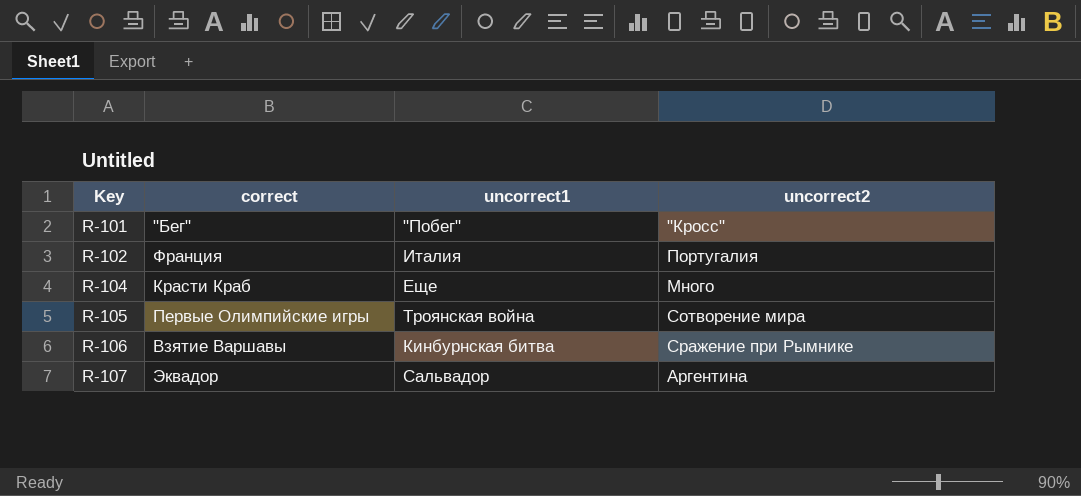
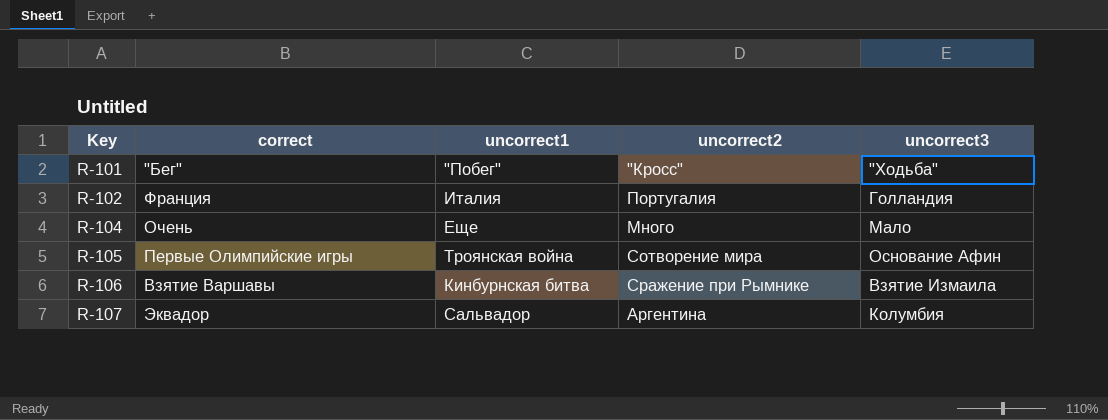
column uncorrect3 | position: none -> 5
R-104 | correct: Красти Краб -> Очень

